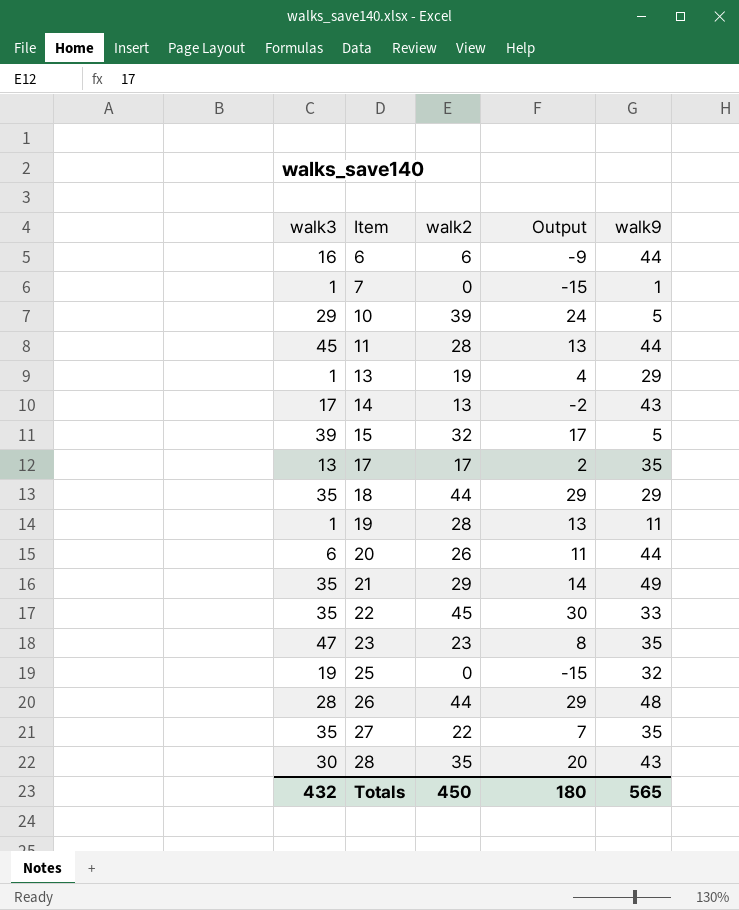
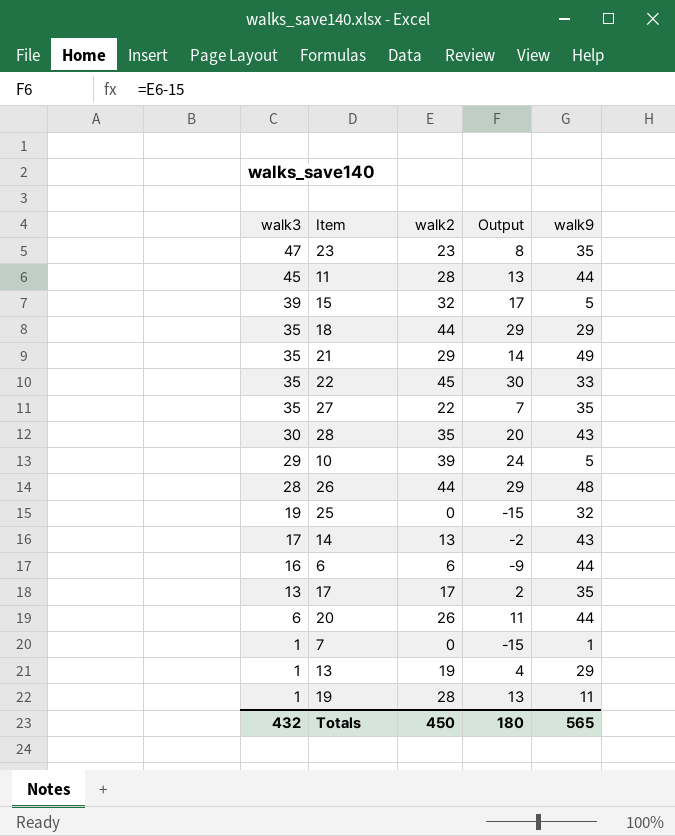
row order: Item ascending -> walk3 descending

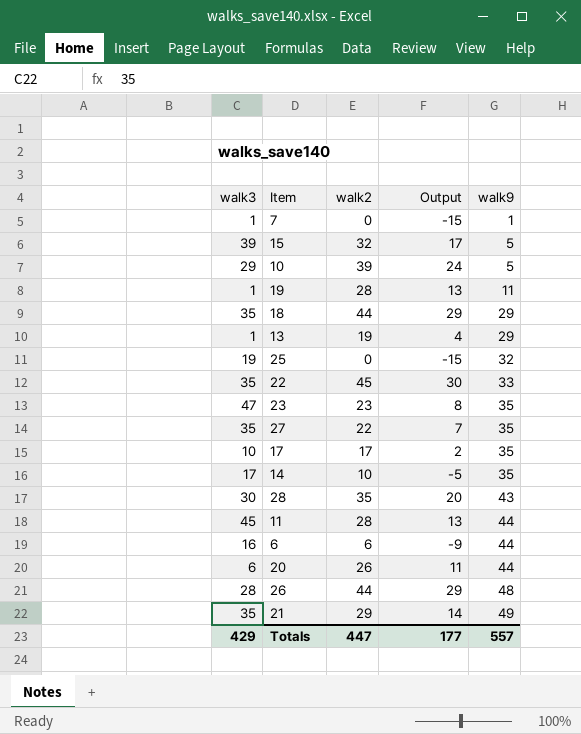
row order: walk3 descending -> walk9 ascending
17 | walk3: 13 -> 10
14 | walk2: 13 -> 10
14 | Output: -2 -> -5
14 | walk9: 43 -> 35
Totals | walk3: 432 -> 429
Totals | walk2: 450 -> 447
Totals | Output: 180 -> 177
Totals | walk9: 565 -> 557

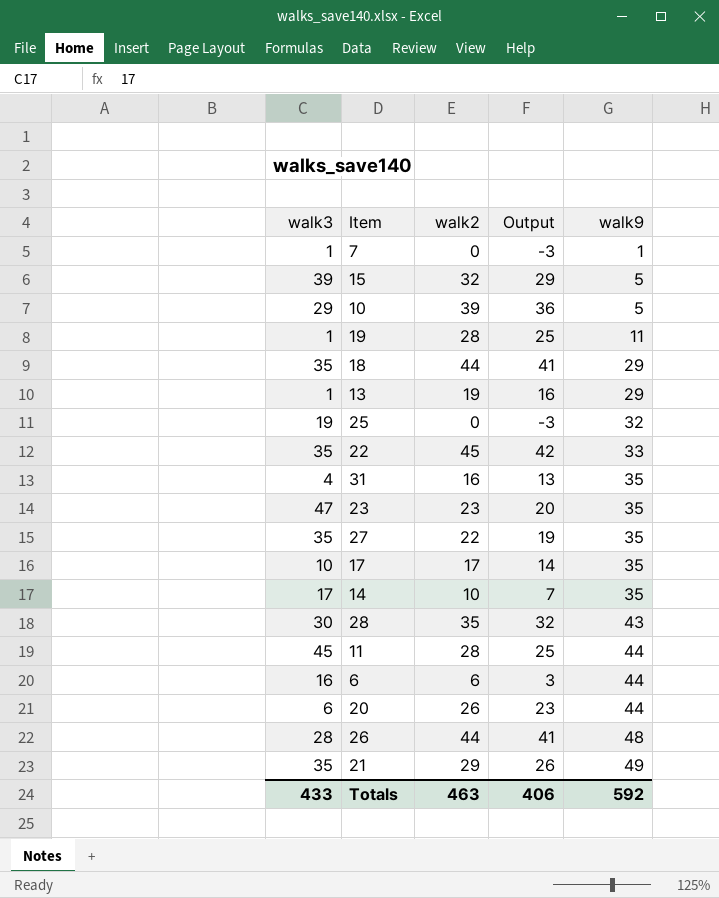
column Output | formula: [walk2] - 15 -> [walk2] - 3
row 31: none -> 4 | 16 | 13 | 35
Totals | walk3: 429 -> 433
Totals | walk2: 447 -> 463
Totals | Output: 177 -> 406
Totals | walk9: 557 -> 592

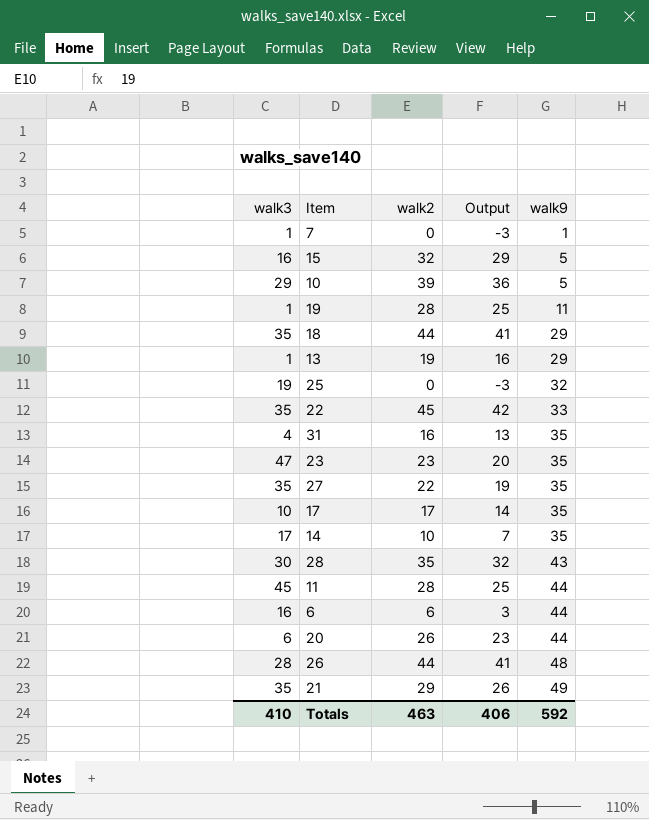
15 | walk3: 39 -> 16
Totals | walk3: 433 -> 410

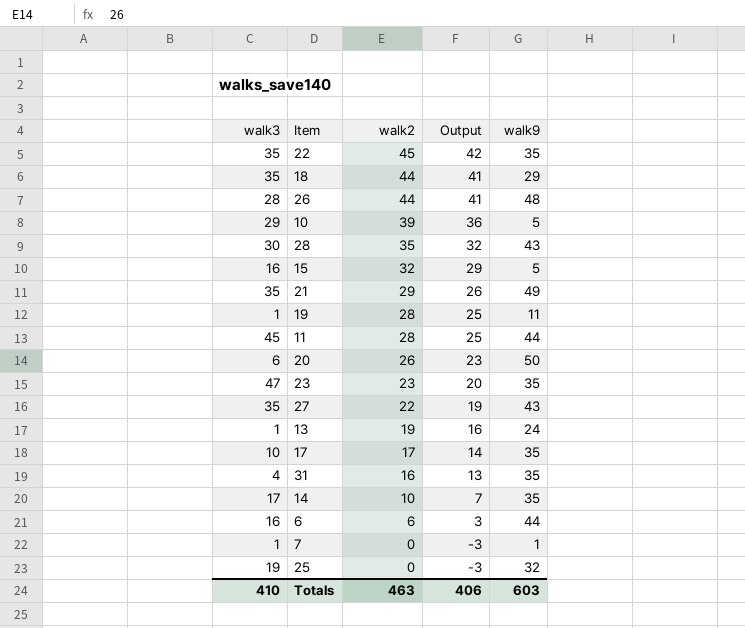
row order: walk9 ascending -> walk2 descending
22 | walk9: 33 -> 35
20 | walk9: 44 -> 50
27 | walk9: 35 -> 43
13 | walk9: 29 -> 24
Totals | walk9: 592 -> 603

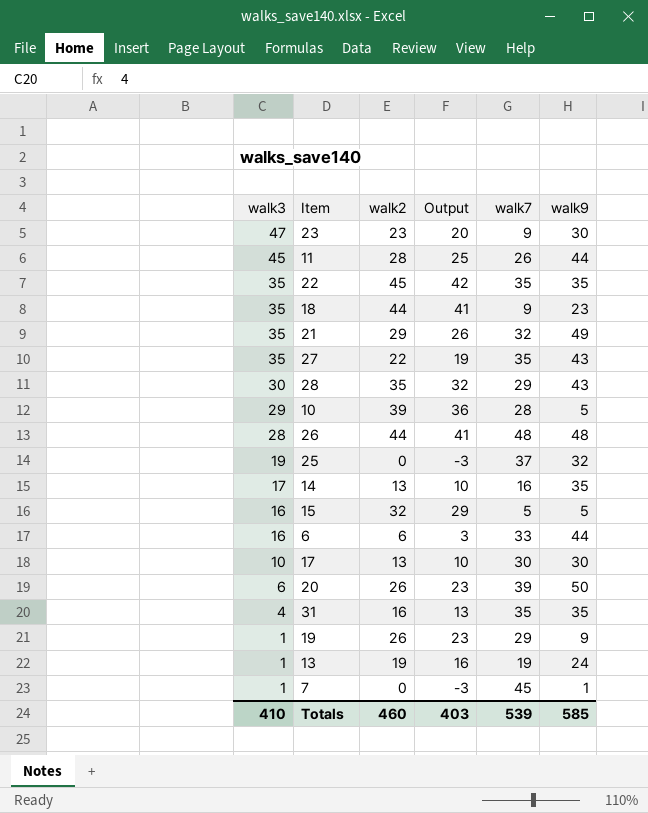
row order: walk2 descending -> walk3 descending
column walk7 | position: none -> 5
23 | walk9: 35 -> 30
18 | walk9: 29 -> 23
14 | walk2: 10 -> 13
14 | Output: 7 -> 10
17 | walk2: 17 -> 13
17 | Output: 14 -> 10
17 | walk9: 35 -> 30
19 | walk2: 28 -> 26
19 | Output: 25 -> 23
19 | walk9: 11 -> 9
Totals | walk2: 463 -> 460
Totals | Output: 406 -> 403
Totals | walk9: 603 -> 585

